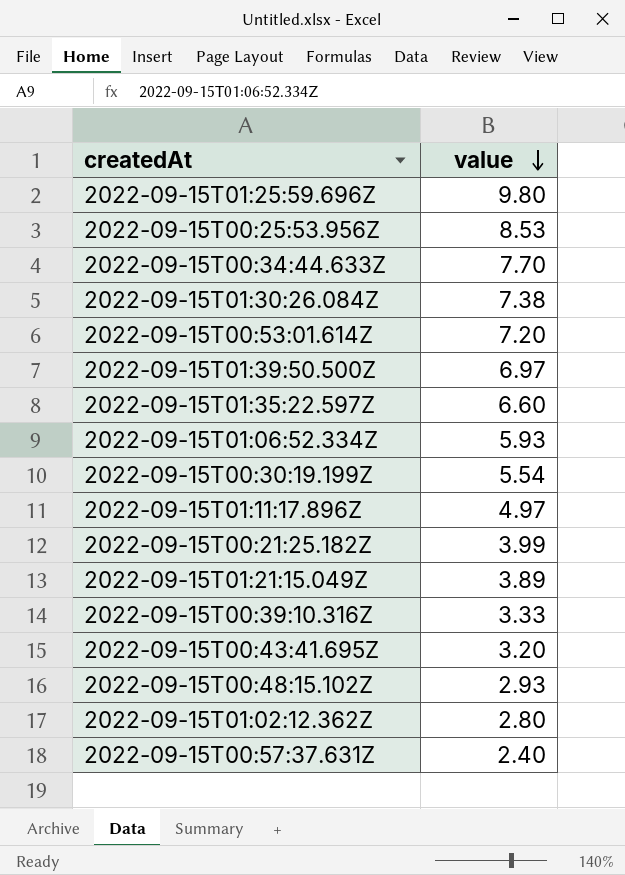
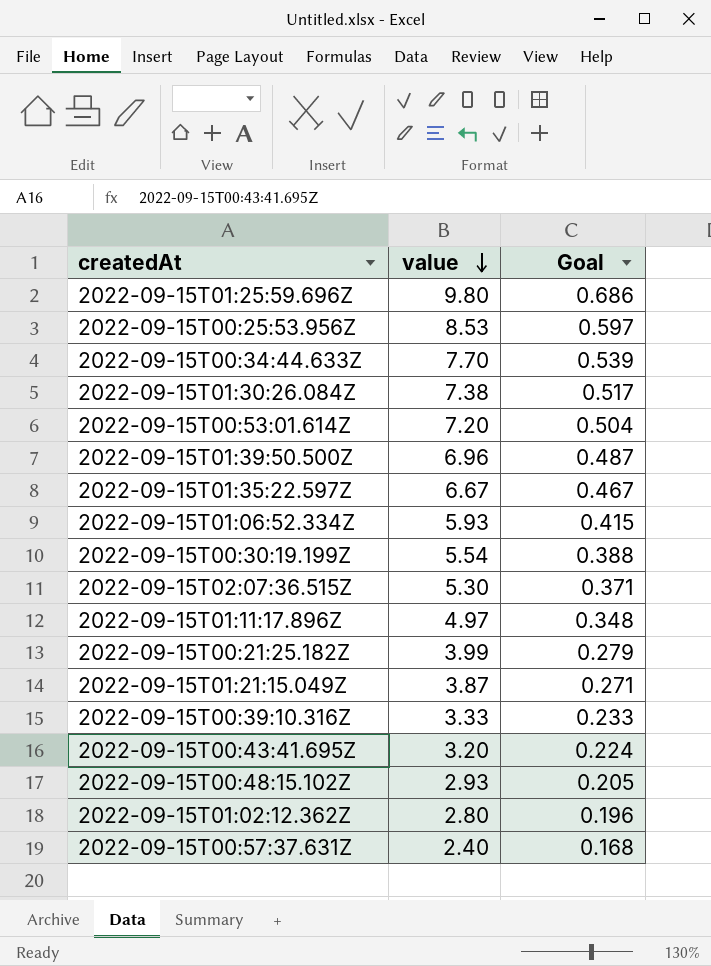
column Goal | formula: none -> [value] * 0.07
2022-09-15T01:39:50.500Z | value: 6.97 -> 6.96
2022-09-15T01:35:22.597Z | value: 6.60 -> 6.67
row 2022-09-15T02:07:36.515Z: none -> 5.30 | 0.371
2022-09-15T01:21:15.049Z | value: 3.89 -> 3.87

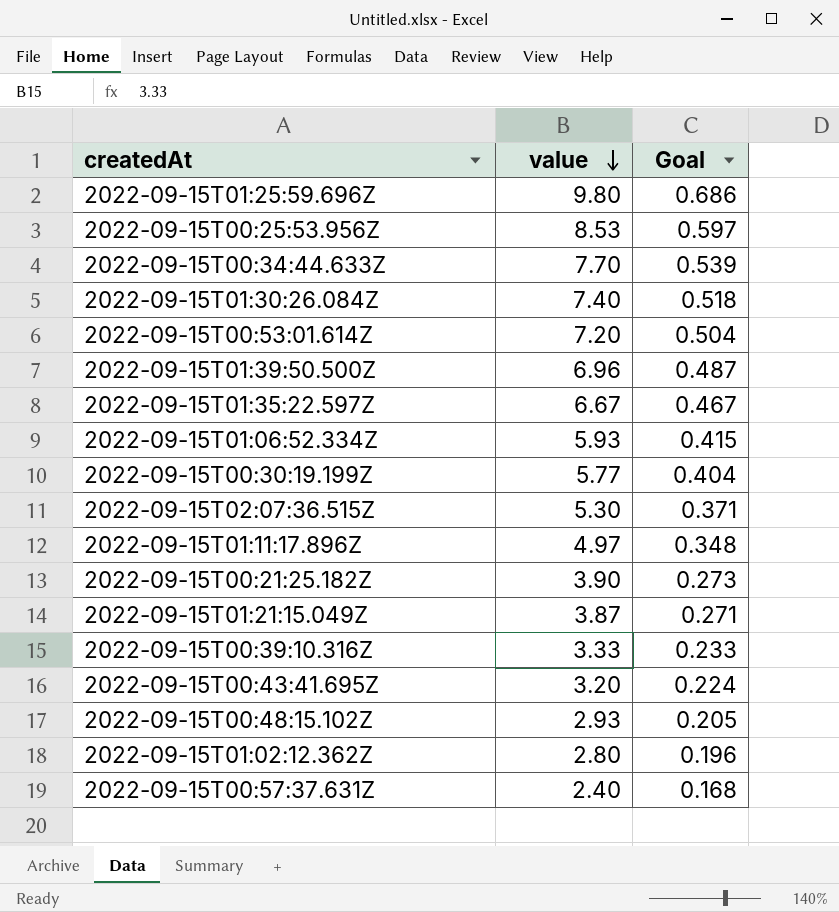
2022-09-15T01:30:26.084Z | value: 7.38 -> 7.40
2022-09-15T01:30:26.084Z | Goal: 0.517 -> 0.518
2022-09-15T00:30:19.199Z | value: 5.54 -> 5.77
2022-09-15T00:30:19.199Z | Goal: 0.388 -> 0.404
2022-09-15T00:21:25.182Z | value: 3.99 -> 3.90
2022-09-15T00:21:25.182Z | Goal: 0.279 -> 0.273

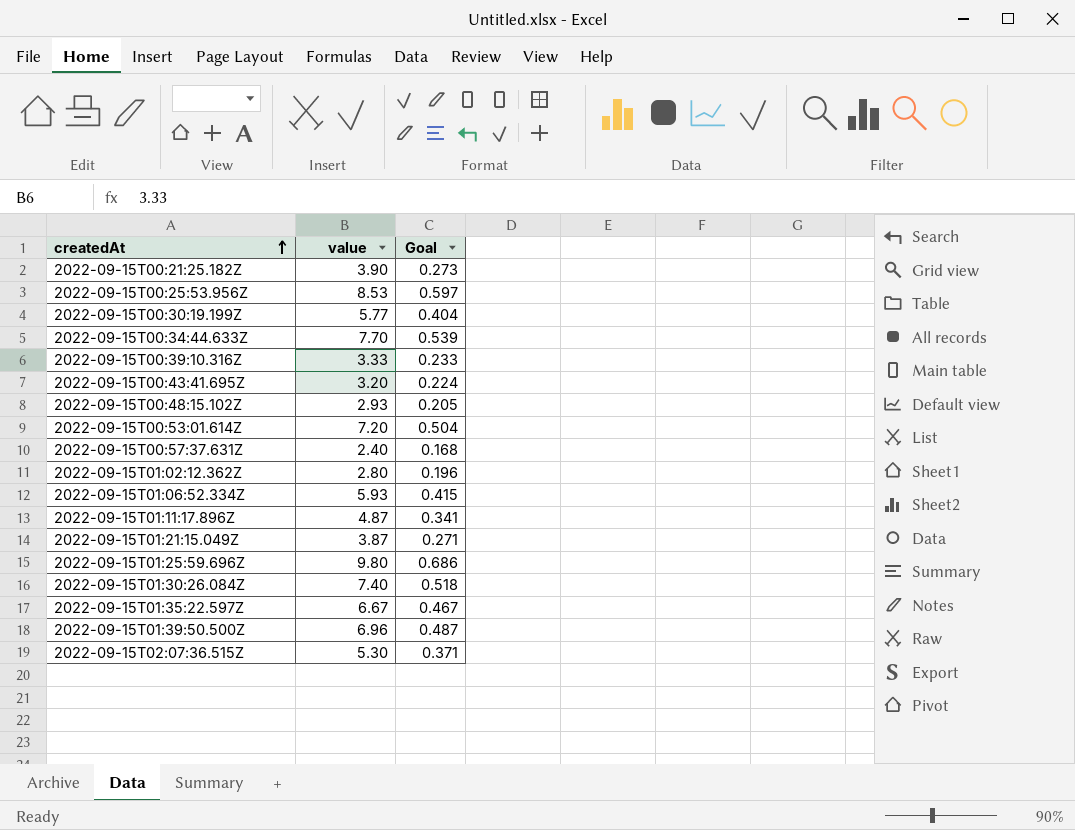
row order: value descending -> createdAt ascending
2022-09-15T01:11:17.896Z | value: 4.97 -> 4.87
2022-09-15T01:11:17.896Z | Goal: 0.348 -> 0.341

